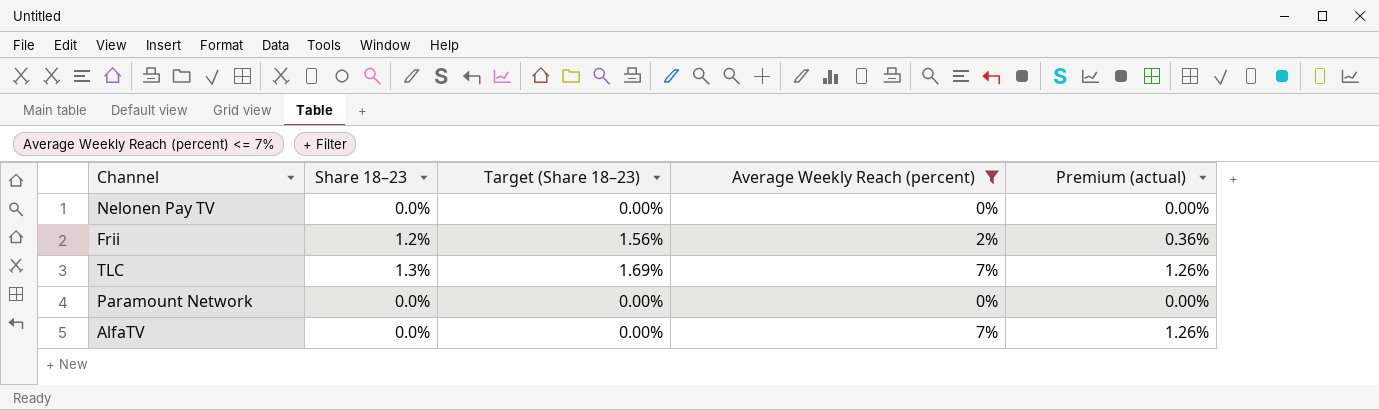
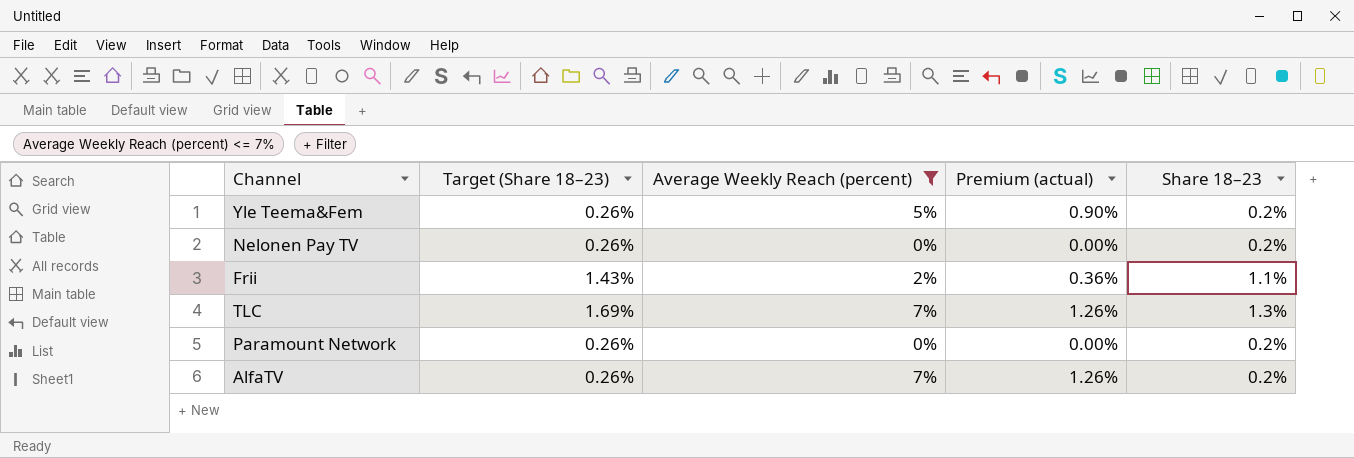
column Share 18–23 | position: 2 -> 5
row Yle Teema&Fem: none -> 0.26% | 5% | 0.90% | 0.2%
Nelonen Pay TV | Target (Share 18–23): 0.00% -> 0.26%
Nelonen Pay TV | Share 18–23: 0.0% -> 0.2%
Frii | Target (Share 18–23): 1.56% -> 1.43%
Frii | Share 18–23: 1.2% -> 1.1%
Paramount Network | Target (Share 18–23): 0.00% -> 0.26%
Paramount Network | Share 18–23: 0.0% -> 0.2%
AlfaTV | Target (Share 18–23): 0.00% -> 0.26%
AlfaTV | Share 18–23: 0.0% -> 0.2%

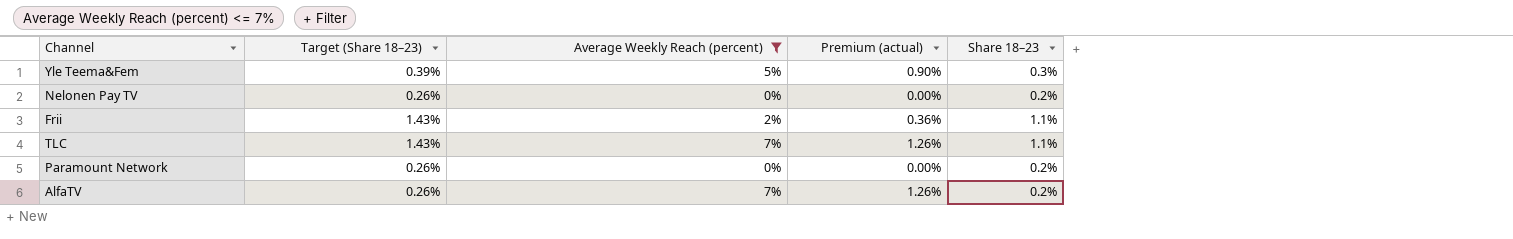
Yle Teema&Fem | Target (Share 18–23): 0.26% -> 0.39%
Yle Teema&Fem | Share 18–23: 0.2% -> 0.3%
TLC | Target (Share 18–23): 1.69% -> 1.43%
TLC | Share 18–23: 1.3% -> 1.1%

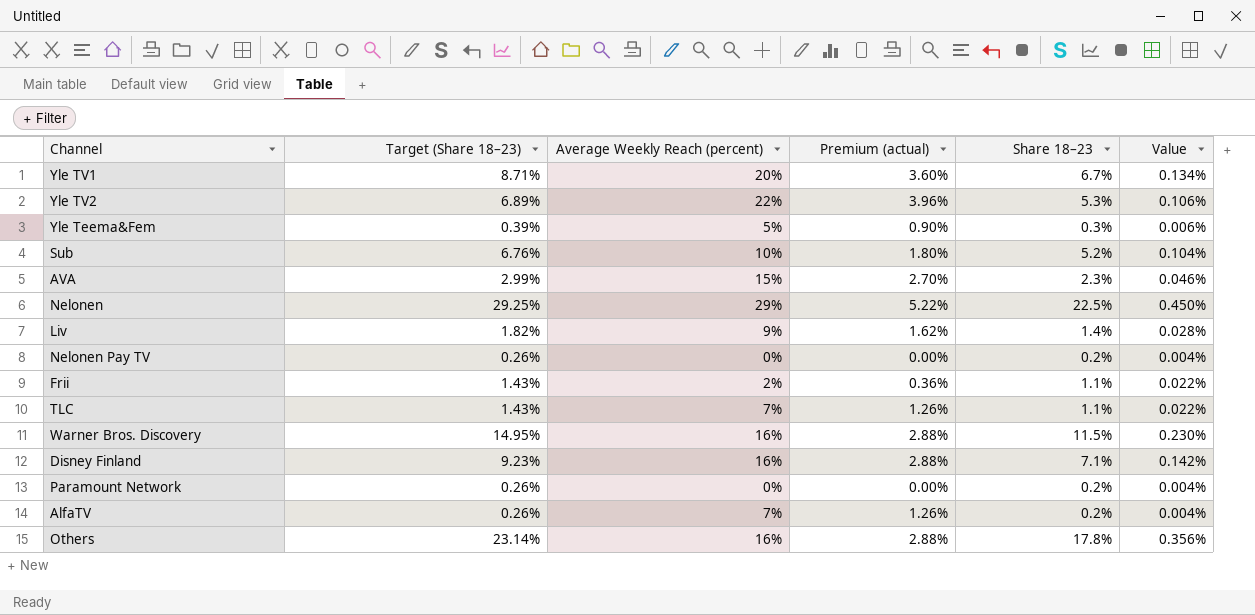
filter: Average Weekly Reach (percent) <= 7% -> none
column Value | formula: none -> [Share 18–23] * 0.02

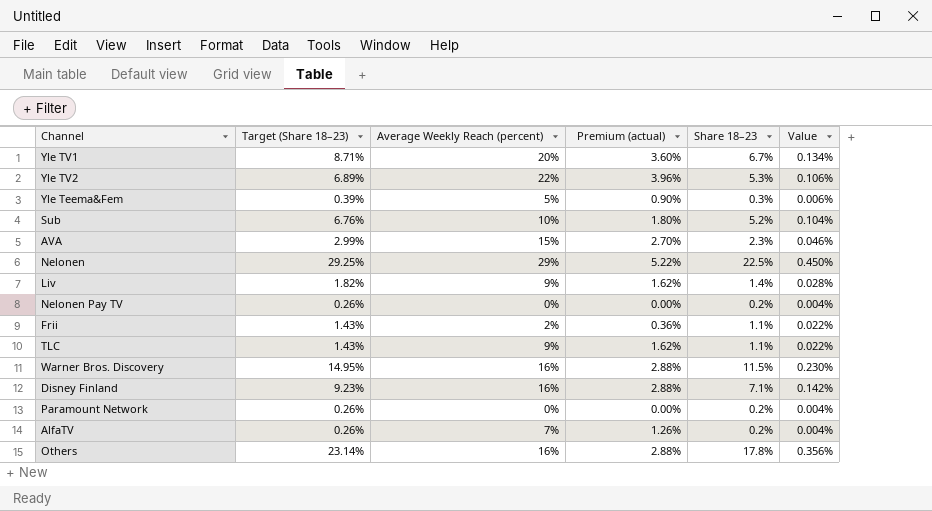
TLC | Average Weekly Reach (percent): 7% -> 9%
TLC | Premium (actual): 1.26% -> 1.62%

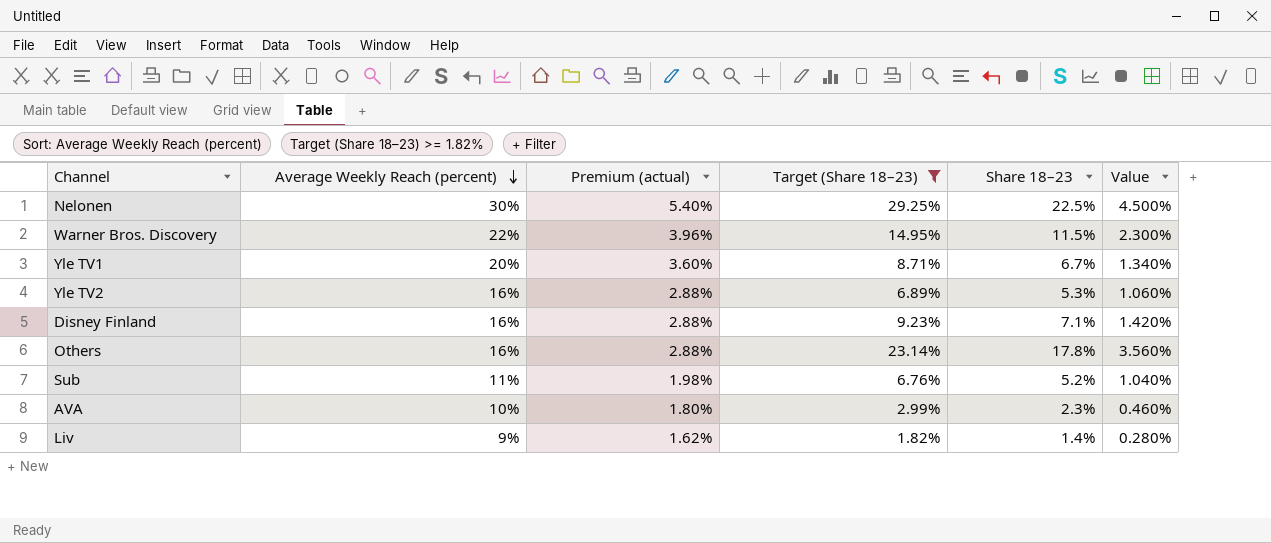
filter: none -> Target (Share 18–23) >= 1.82%
row order: none -> Average Weekly Reach (percent) descending
column Target (Share 18–23) | position: 2 -> 4
column Value | formula: [Share 18–23] * 0.02 -> [Share 18–23] * 0.2
Nelonen | Average Weekly Reach (percent): 29% -> 30%
Nelonen | Premium (actual): 5.22% -> 5.40%
Warner Bros. Discovery | Average Weekly Reach (percent): 16% -> 22%
Warner Bros. Discovery | Premium (actual): 2.88% -> 3.96%
Yle TV2 | Average Weekly Reach (percent): 22% -> 16%
Yle TV2 | Premium (actual): 3.96% -> 2.88%
Sub | Average Weekly Reach (percent): 10% -> 11%
Sub | Premium (actual): 1.80% -> 1.98%
AVA | Average Weekly Reach (percent): 15% -> 10%
AVA | Premium (actual): 2.70% -> 1.80%

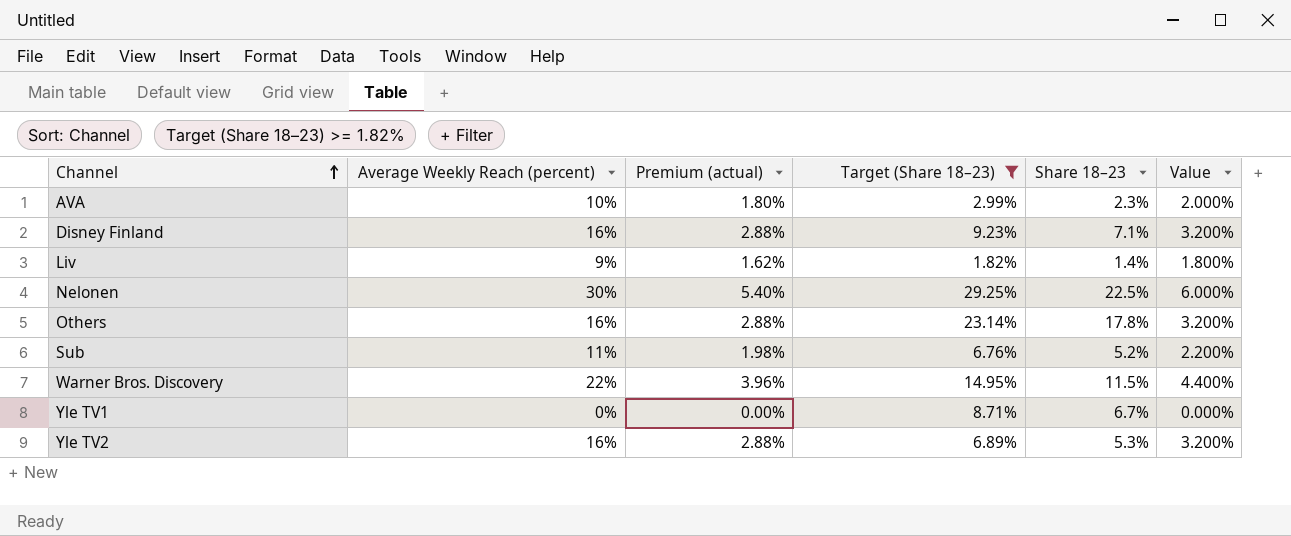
row order: Average Weekly Reach (percent) descending -> Channel ascending
column Value | formula: [Share 18–23] * 0.2 -> [Average Weekly Reach (percent)] * 0.2
Yle TV1 | Average Weekly Reach (percent): 20% -> 0%
Yle TV1 | Premium (actual): 3.60% -> 0.00%

